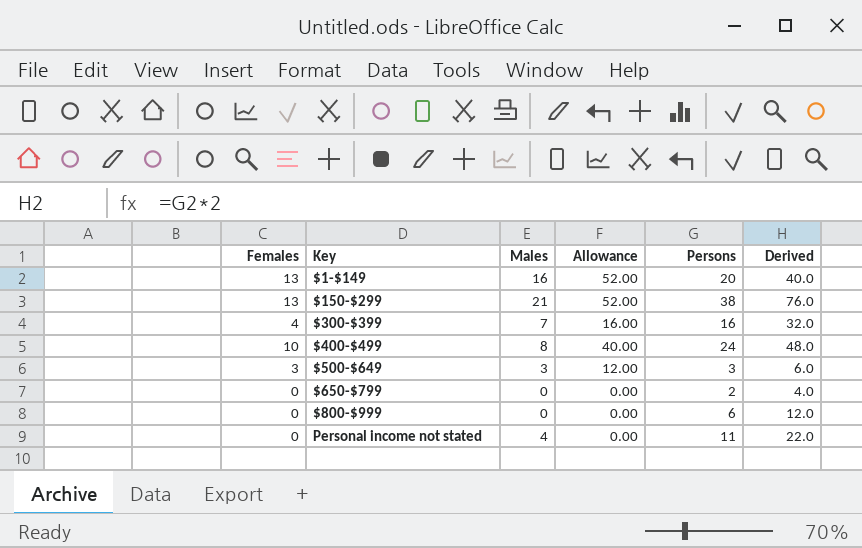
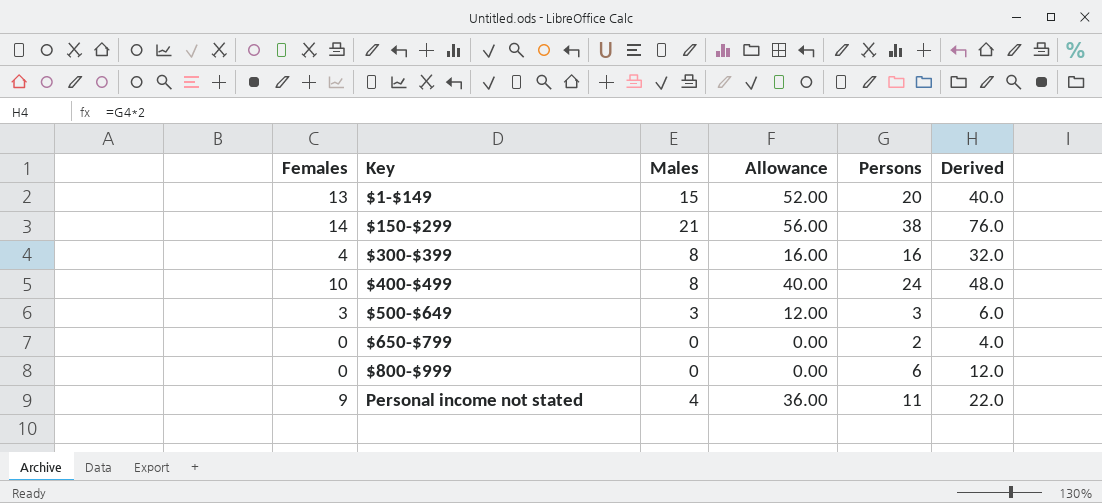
$1-$149 | Males: 16 -> 15
$150-$299 | Females: 13 -> 14
$150-$299 | Allowance: 52.00 -> 56.00
$300-$399 | Males: 7 -> 8
Personal income not stated | Females: 0 -> 9
Personal income not stated | Allowance: 0.00 -> 36.00

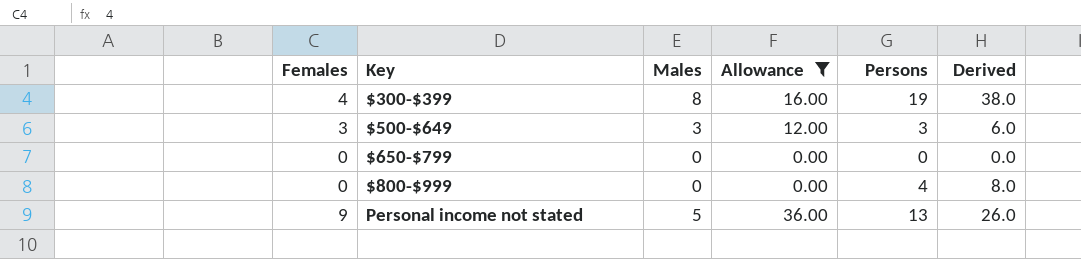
filter: none -> Allowance <= 36.00
$300-$399 | Persons: 16 -> 19
$300-$399 | Derived: 32.0 -> 38.0
$650-$799 | Persons: 2 -> 0
$650-$799 | Derived: 4.0 -> 0.0
$800-$999 | Persons: 6 -> 4
$800-$999 | Derived: 12.0 -> 8.0
Personal income not stated | Males: 4 -> 5
Personal income not stated | Persons: 11 -> 13
Personal income not stated | Derived: 22.0 -> 26.0

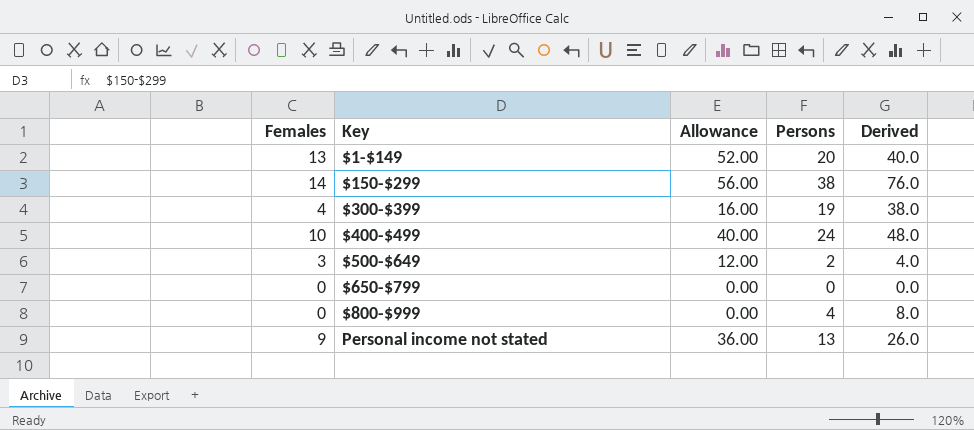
filter: Allowance <= 36.00 -> none
column Males | position: 3 -> none
$500-$649 | Persons: 3 -> 2
$500-$649 | Derived: 6.0 -> 4.0

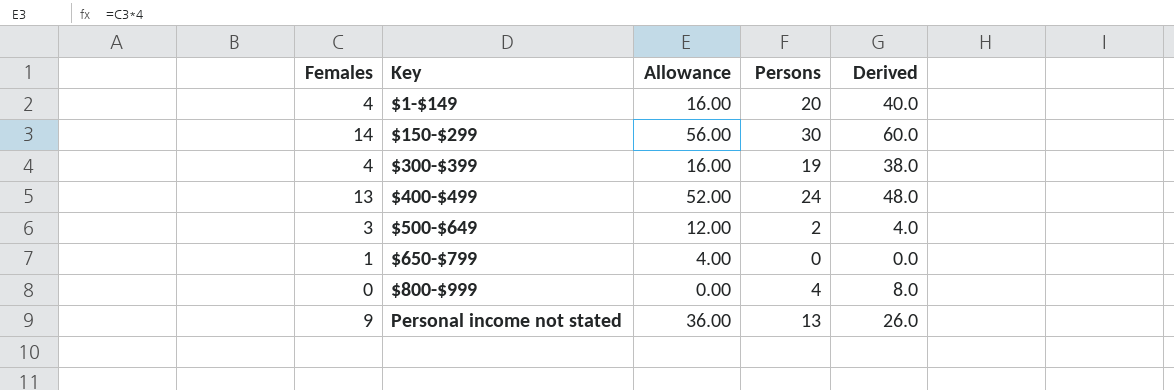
$1-$149 | Females: 13 -> 4
$1-$149 | Allowance: 52.00 -> 16.00
$150-$299 | Persons: 38 -> 30
$150-$299 | Derived: 76.0 -> 60.0
$400-$499 | Females: 10 -> 13
$400-$499 | Allowance: 40.00 -> 52.00
$650-$799 | Females: 0 -> 1
$650-$799 | Allowance: 0.00 -> 4.00

